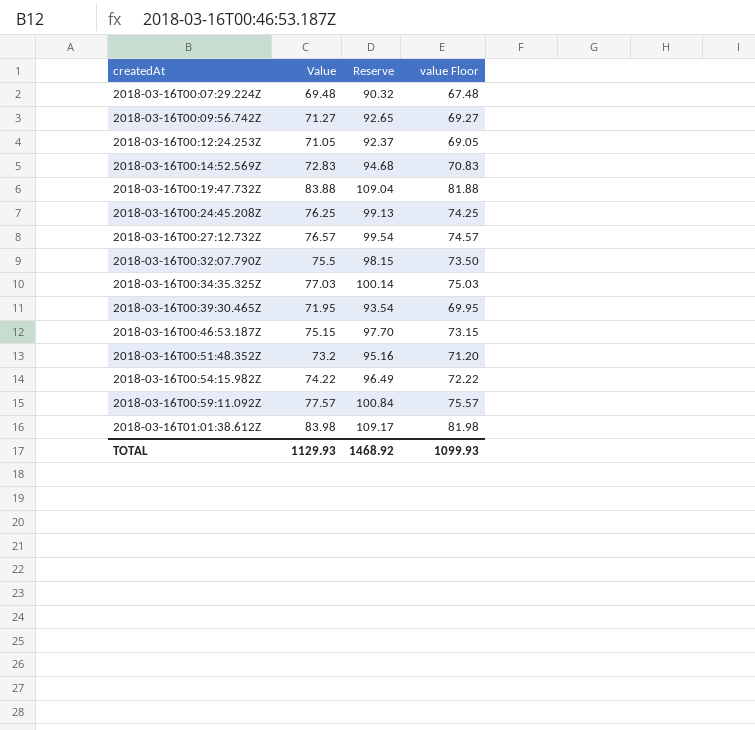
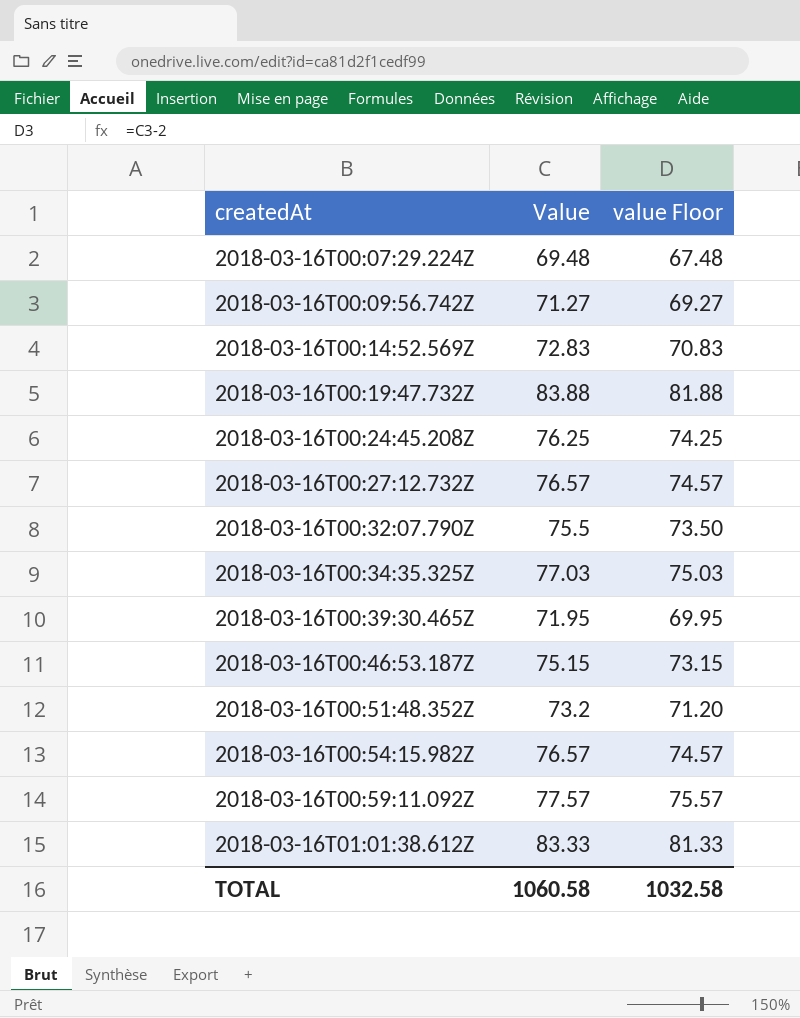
column Reserve | formula: [Value] * 1.3 -> none
row 2018-03-16T00:12:24.253Z: 71.05 | 92.37 | 69.05 -> none
2018-03-16T00:54:15.982Z | Value: 74.22 -> 76.57
2018-03-16T00:54:15.982Z | value Floor: 72.22 -> 74.57
2018-03-16T01:01:38.612Z | Value: 83.98 -> 83.33
2018-03-16T01:01:38.612Z | value Floor: 81.98 -> 81.33
TOTAL | Value: 1129.93 -> 1060.58
TOTAL | value Floor: 1099.93 -> 1032.58

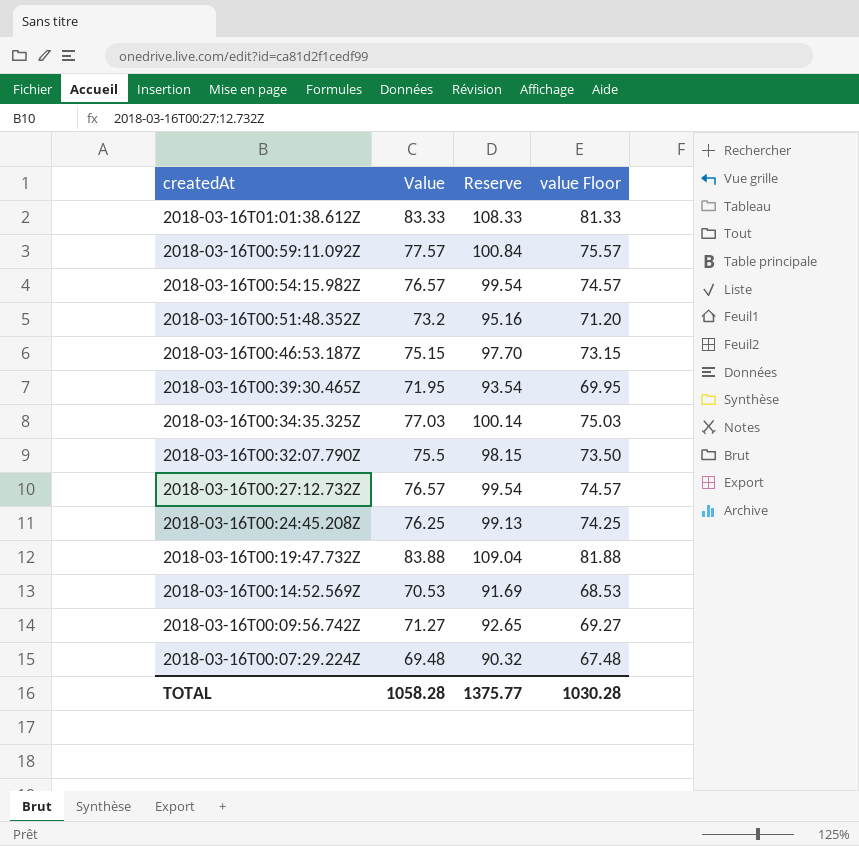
row order: createdAt ascending -> createdAt descending
column Reserve | formula: none -> [Value] * 1.3
2018-03-16T00:14:52.569Z | Value: 72.83 -> 70.53
2018-03-16T00:14:52.569Z | value Floor: 70.83 -> 68.53
TOTAL | Value: 1060.58 -> 1058.28
TOTAL | value Floor: 1032.58 -> 1030.28

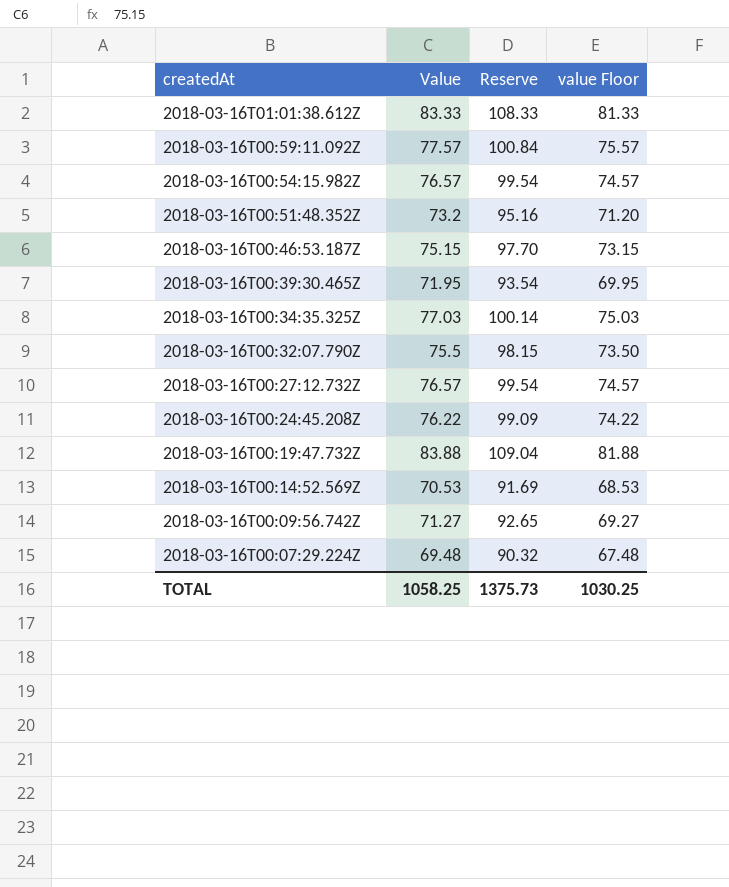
2018-03-16T00:24:45.208Z | Value: 76.25 -> 76.22
2018-03-16T00:24:45.208Z | Reserve: 99.13 -> 99.09
2018-03-16T00:24:45.208Z | value Floor: 74.25 -> 74.22
TOTAL | Value: 1058.28 -> 1058.25
TOTAL | Reserve: 1375.77 -> 1375.73
TOTAL | value Floor: 1030.28 -> 1030.25

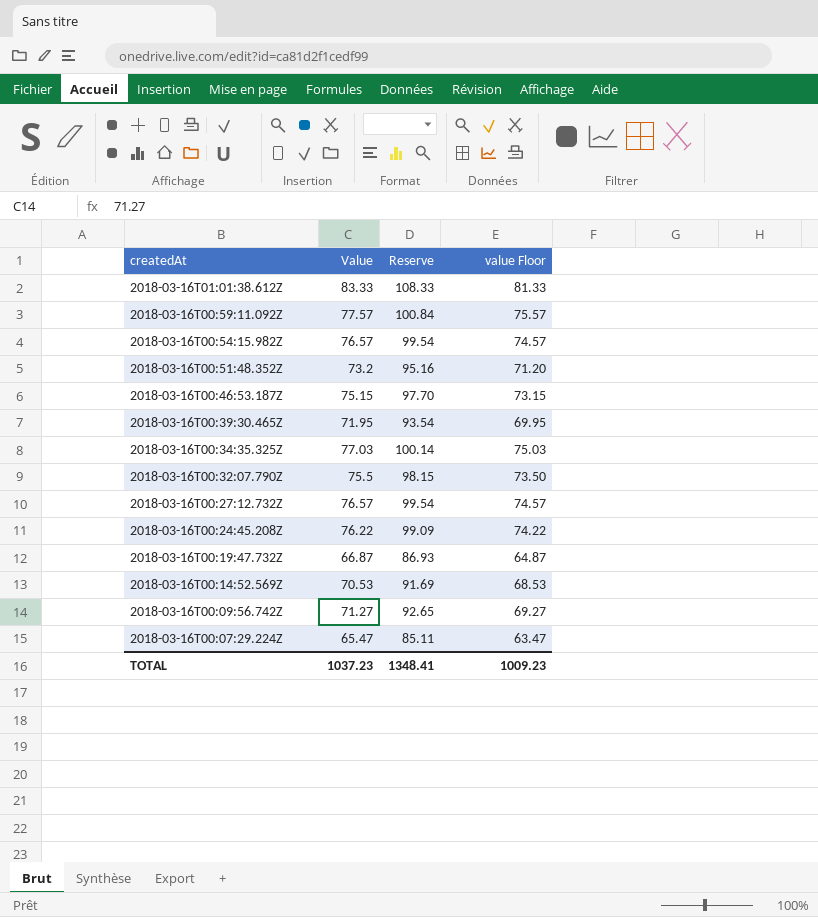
2018-03-16T00:19:47.732Z | Value: 83.88 -> 66.87
2018-03-16T00:19:47.732Z | Reserve: 109.04 -> 86.93
2018-03-16T00:19:47.732Z | value Floor: 81.88 -> 64.87
2018-03-16T00:07:29.224Z | Value: 69.48 -> 65.47
2018-03-16T00:07:29.224Z | Reserve: 90.32 -> 85.11
2018-03-16T00:07:29.224Z | value Floor: 67.48 -> 63.47
TOTAL | Value: 1058.25 -> 1037.23
TOTAL | Reserve: 1375.73 -> 1348.41
TOTAL | value Floor: 1030.25 -> 1009.23

